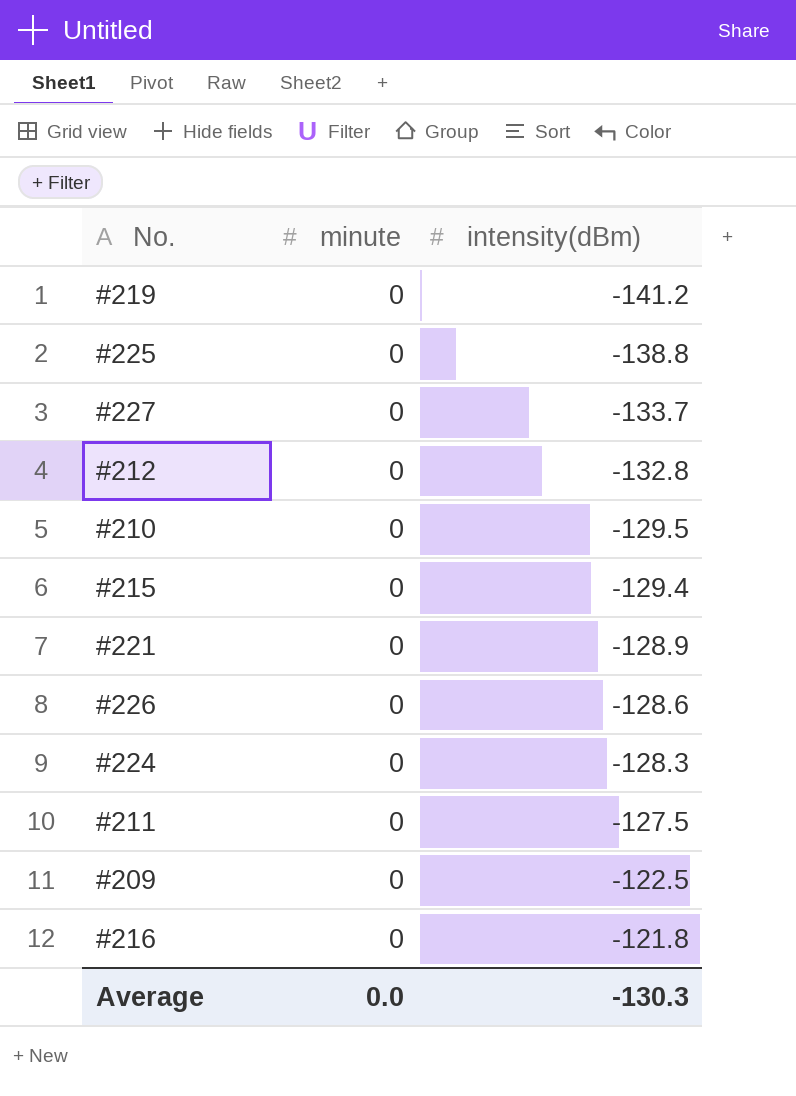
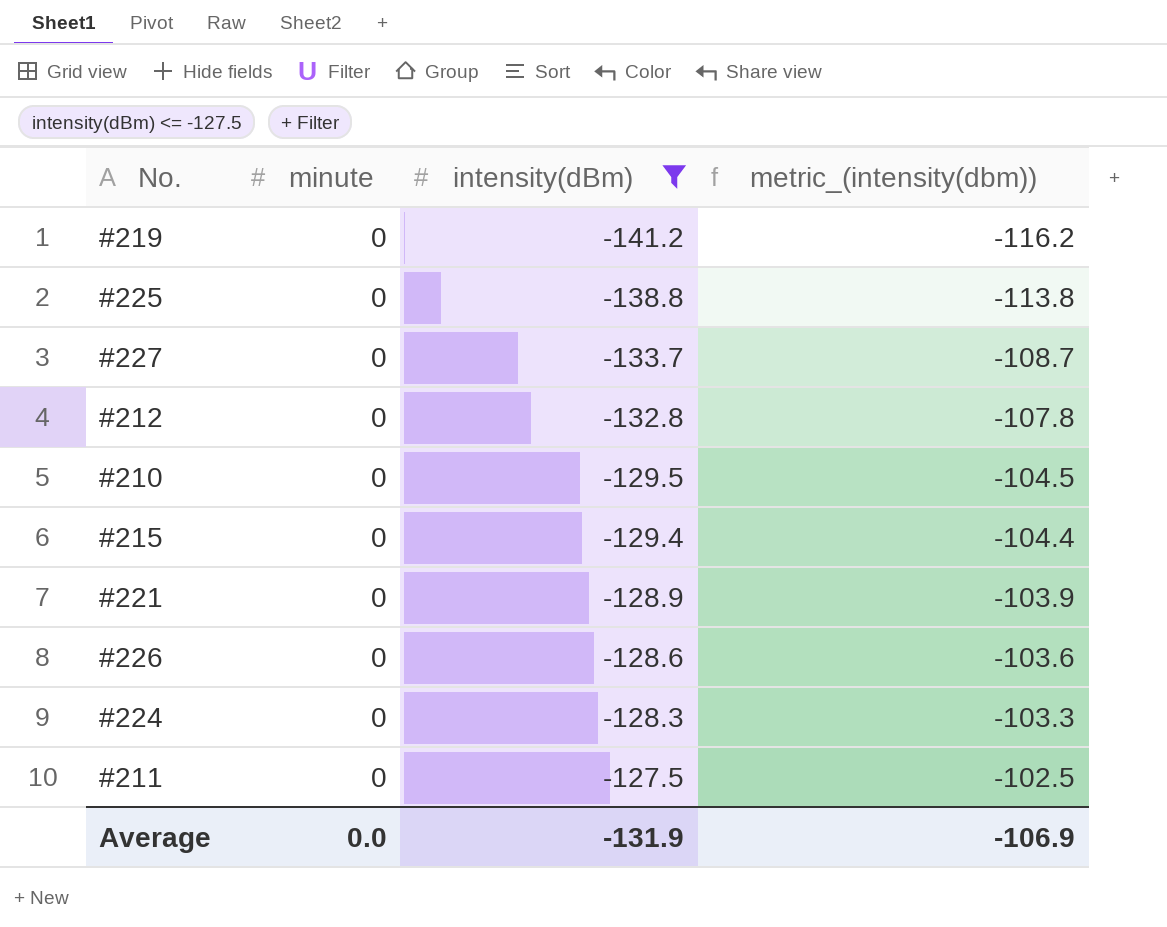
filter: none -> intensity(dBm) <= -127.5
column metric_(intensity(dbm)) | formula: none -> [intensity(dBm)] + 25
Average | intensity(dBm): -130.3 -> -131.9

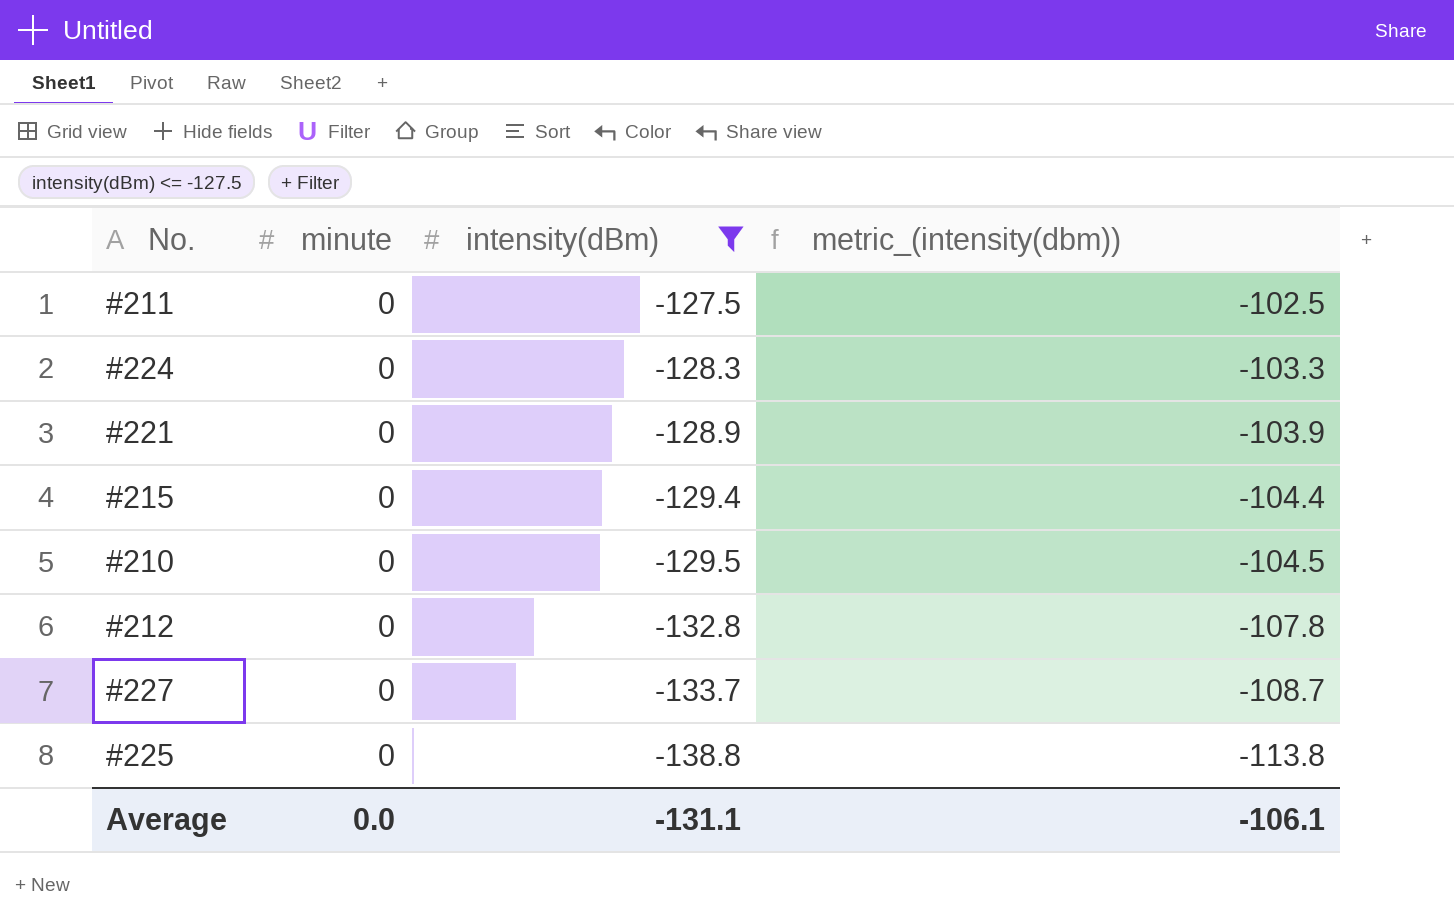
row order: intensity(dBm) ascending -> intensity(dBm) descending
row #219: 0 | -141.2 | -116.2 -> none
row #226: 0 | -128.6 | -103.6 -> none
Average | intensity(dBm): -131.9 -> -131.1
Average | metric_(intensity(dbm)): -106.9 -> -106.1

